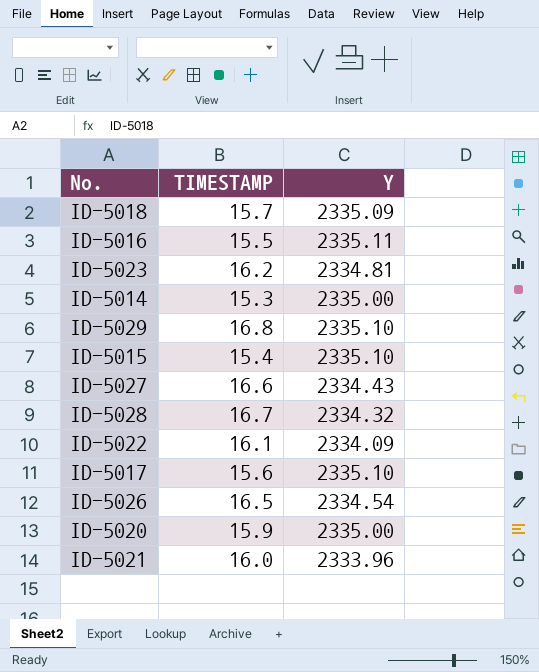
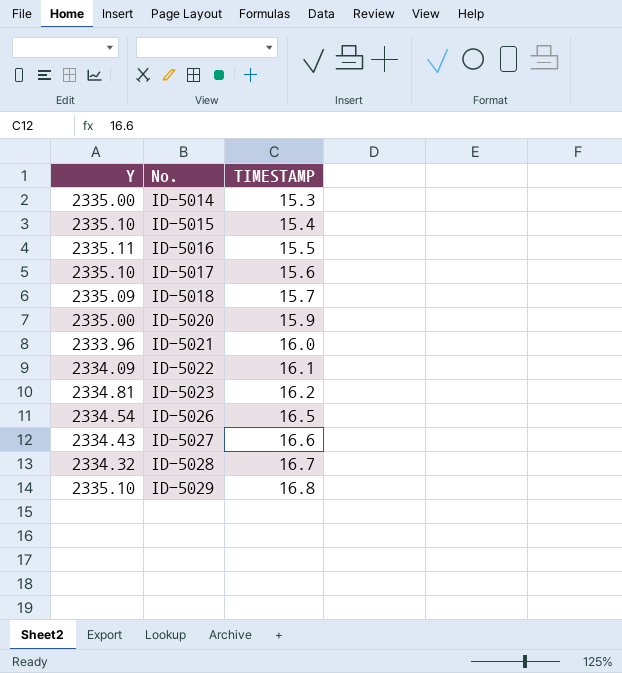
row order: none -> No. ascending
column Y | position: 3 -> 1

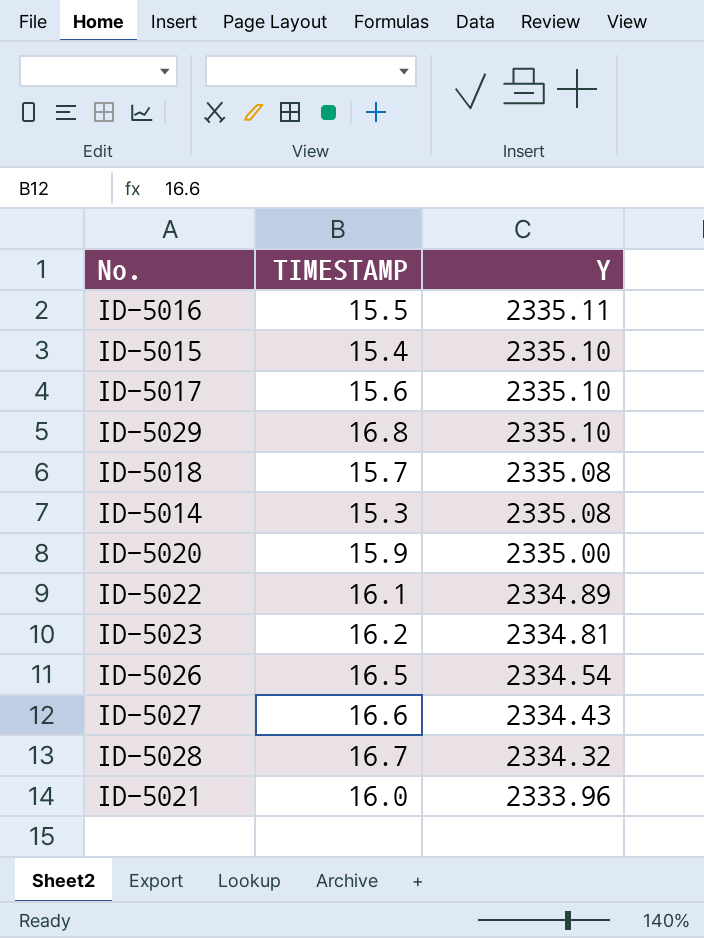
row order: No. ascending -> Y descending
column Y | position: 1 -> 3
ID-5018 | Y: 2335.09 -> 2335.08
ID-5014 | Y: 2335.00 -> 2335.08
ID-5022 | Y: 2334.09 -> 2334.89

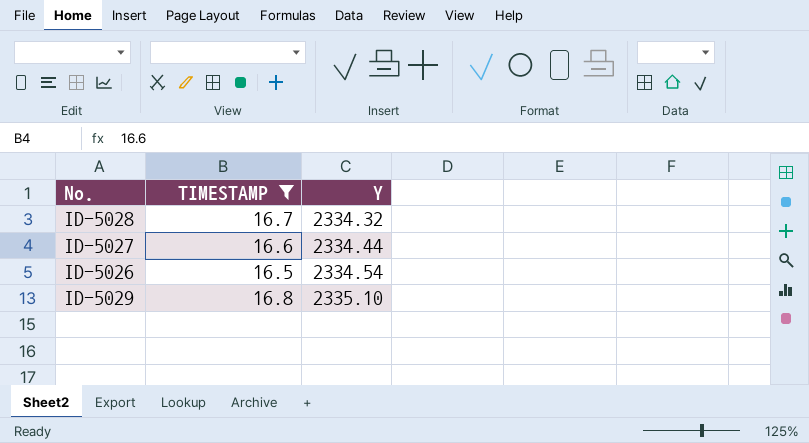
filter: none -> TIMESTAMP >= 16.5
row order: Y descending -> Y ascending
ID-5027 | Y: 2334.43 -> 2334.44

